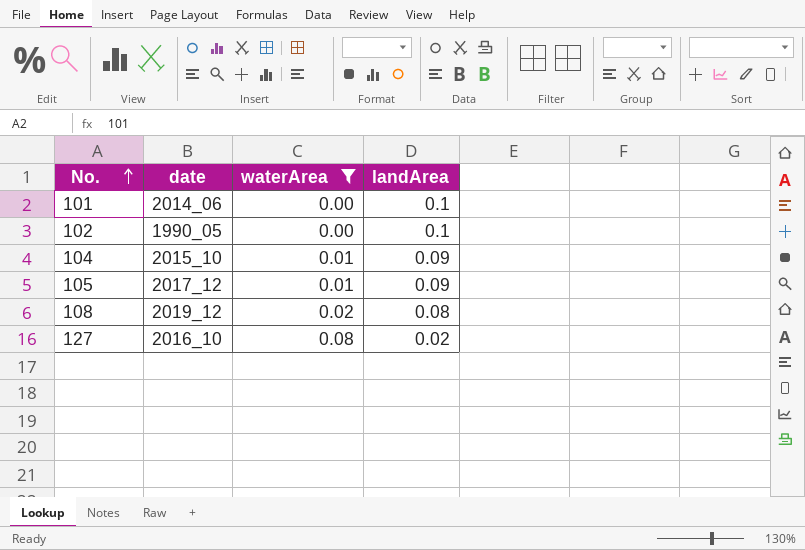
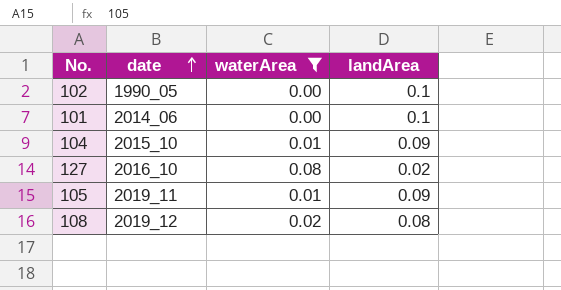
row order: No. ascending -> date ascending
105 | date: 2017_12 -> 2019_11

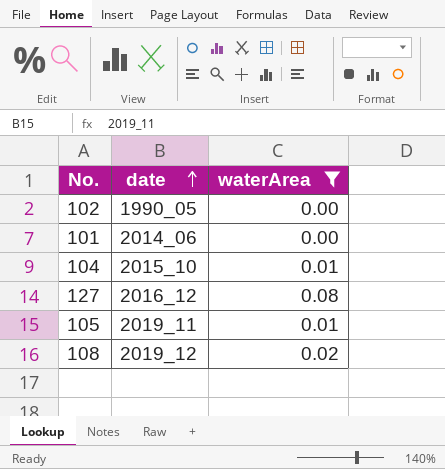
column landArea | position: 4 -> none
127 | date: 2016_10 -> 2016_12

